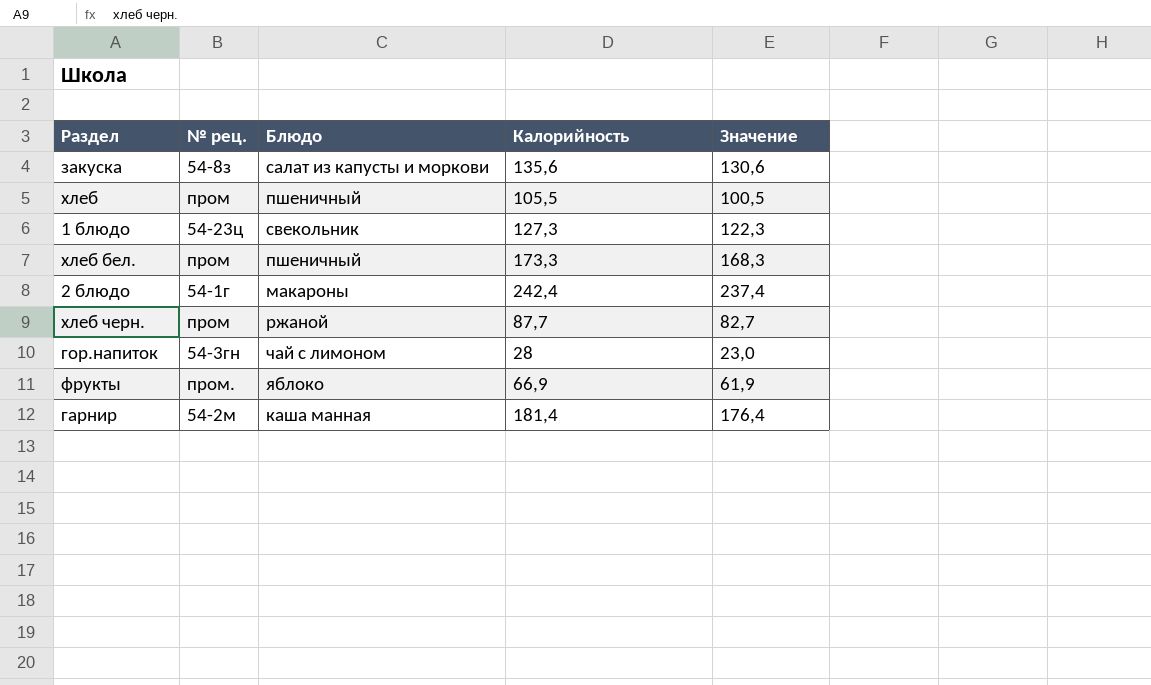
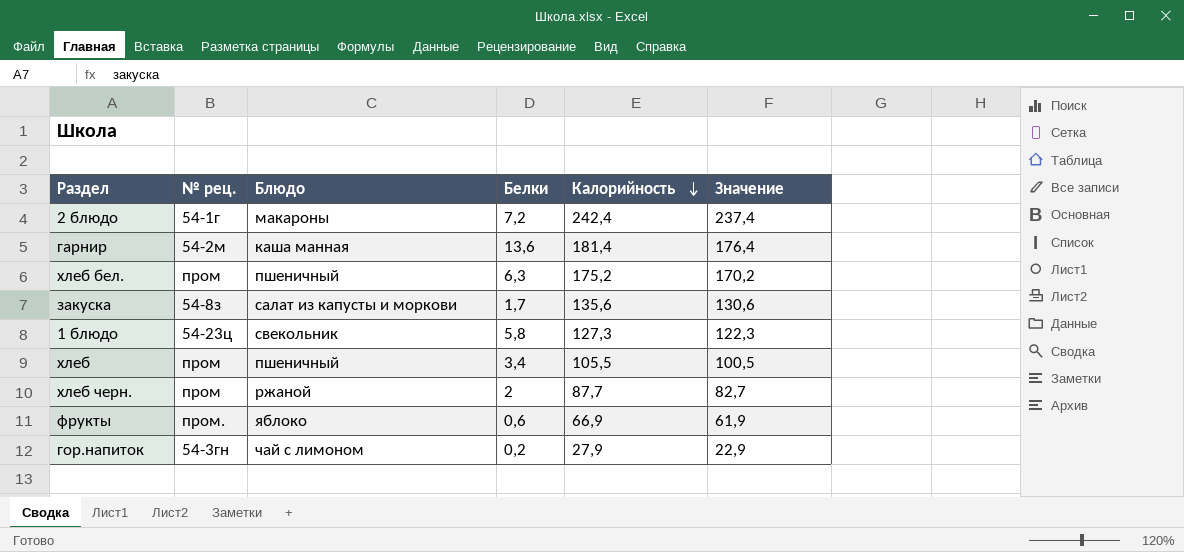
row order: none -> Калорийность descending
column Белки | position: none -> 4
хлеб бел. | Калорийность: 173,3 -> 175,2
хлеб бел. | Значение: 168,3 -> 170,2
гор.напиток | Калорийность: 28 -> 27,9
гор.напиток | Значение: 23,0 -> 22,9

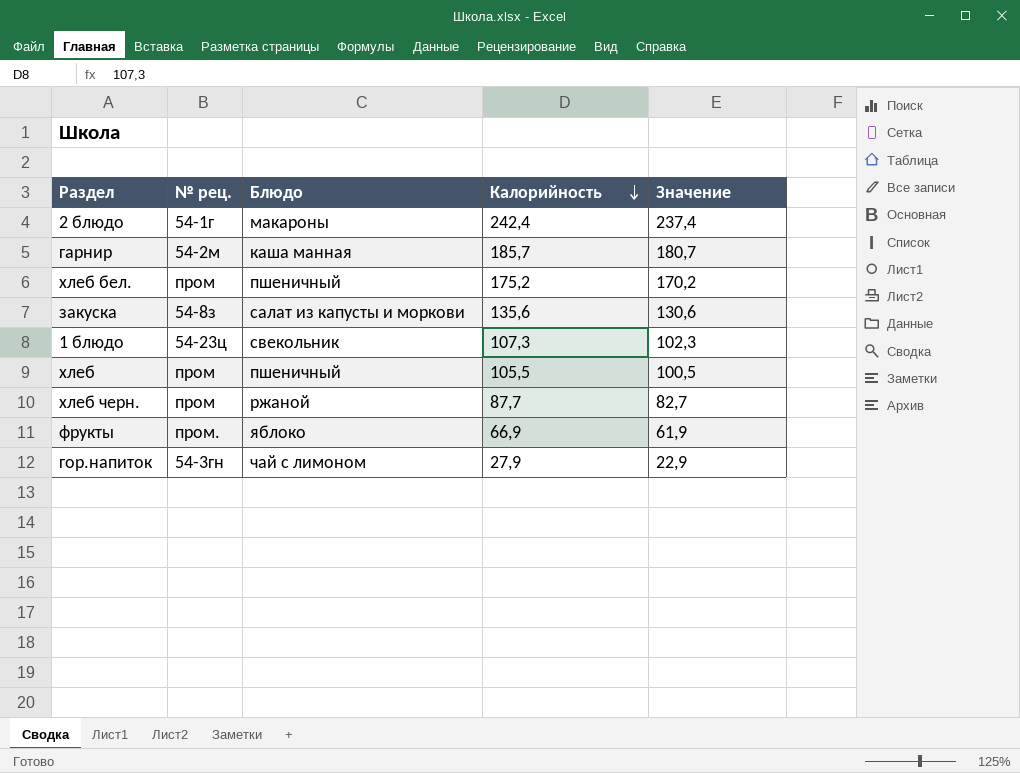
column Белки | position: 4 -> none
гарнир | Калорийность: 181,4 -> 185,7
гарнир | Значение: 176,4 -> 180,7
1 блюдо | Калорийность: 127,3 -> 107,3
1 блюдо | Значение: 122,3 -> 102,3

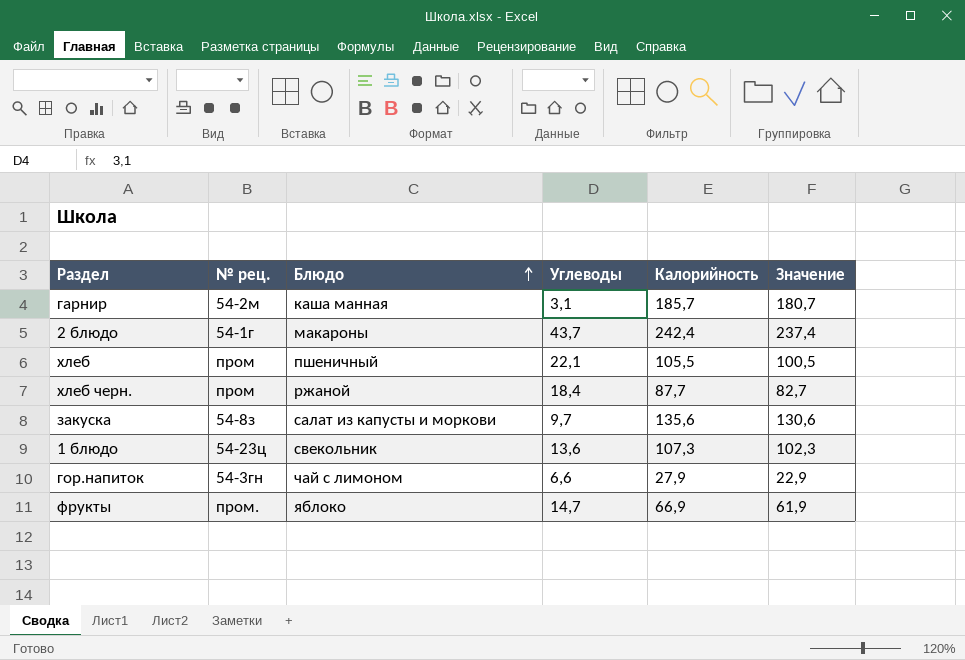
row order: Калорийность descending -> Блюдо ascending
column Углеводы | position: none -> 4
row хлеб бел.: пром | пшеничный | 175,2 | 170,2 -> none

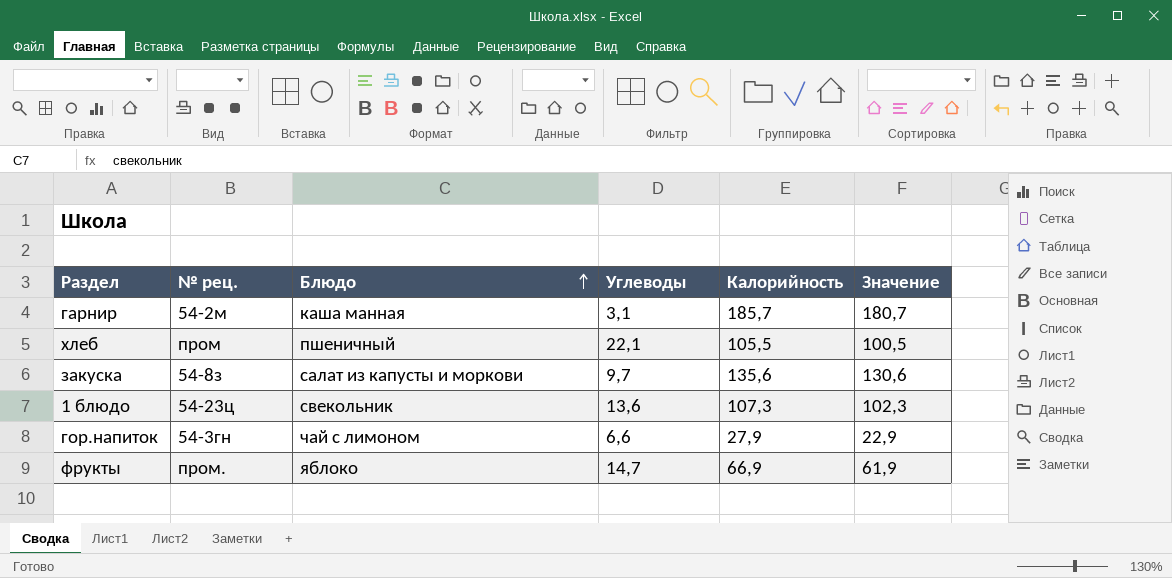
row 2 блюдо: 54-1г | макароны | 43,7 | 242,4 | 237,4 -> none
row хлеб черн.: пром | ржаной | 18,4 | 87,7 | 82,7 -> none

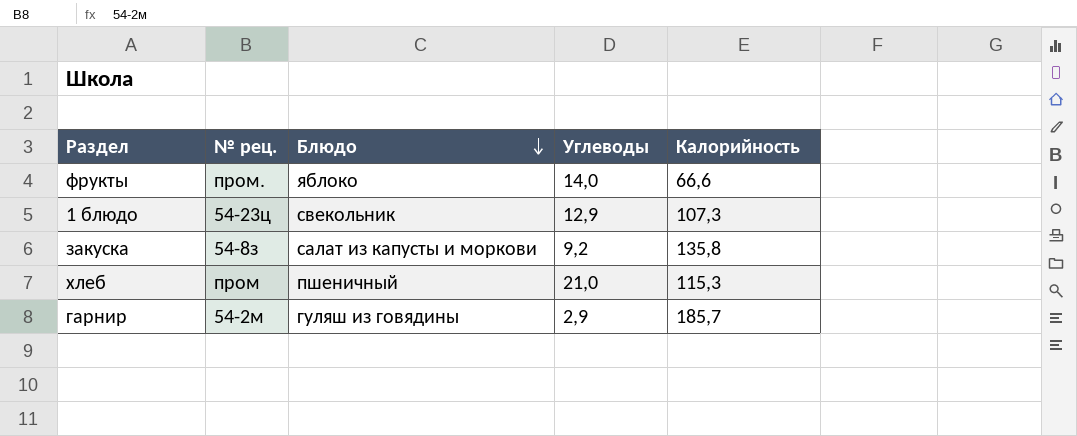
row order: Блюдо ascending -> Блюдо descending
column Значение | formula: [Калорийность] - 5 -> none
row гор.напиток: 54-3гн | чай с лимоном | 6,6 | 27,9 | 22,9 -> none
фрукты | Углеводы: 14,7 -> 14,0
фрукты | Калорийность: 66,9 -> 66,6
1 блюдо | Углеводы: 13,6 -> 12,9
закуска | Углеводы: 9,7 -> 9,2
закуска | Калорийность: 135,6 -> 135,8
хлеб | Углеводы: 22,1 -> 21,0
хлеб | Калорийность: 105,5 -> 115,3
гарнир | Блюдо: каша манная -> гуляш из говядины
гарнир | Углеводы: 3,1 -> 2,9

